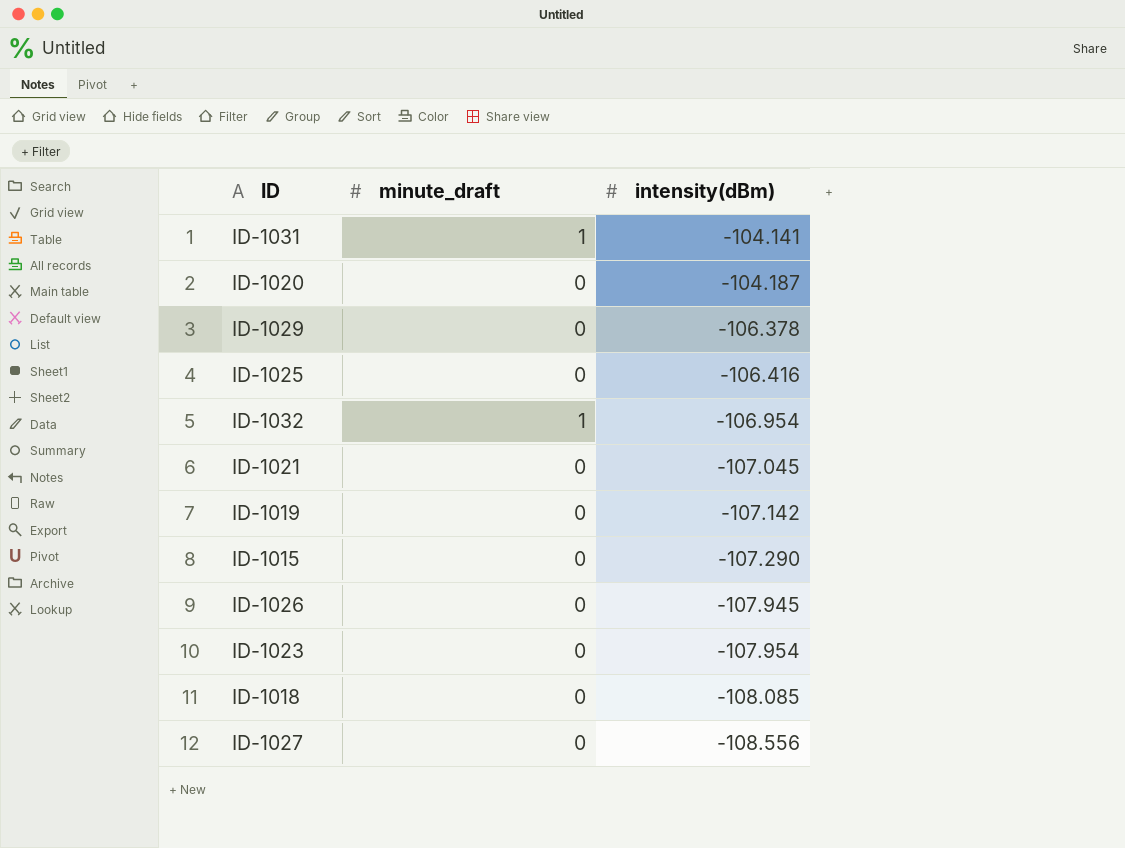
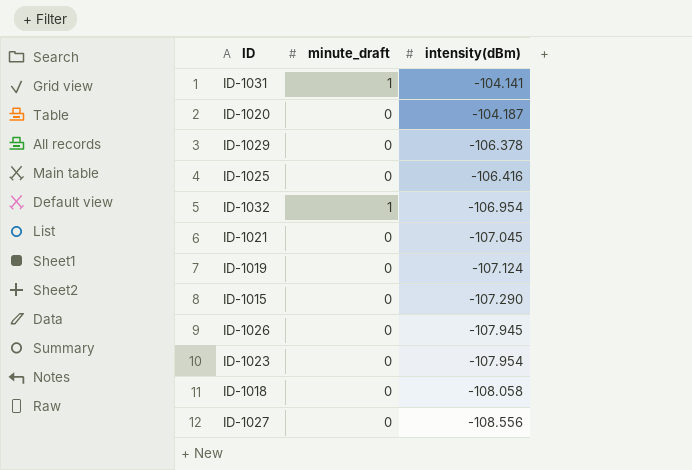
ID-1019 | intensity(dBm): -107.142 -> -107.124
ID-1018 | intensity(dBm): -108.085 -> -108.058

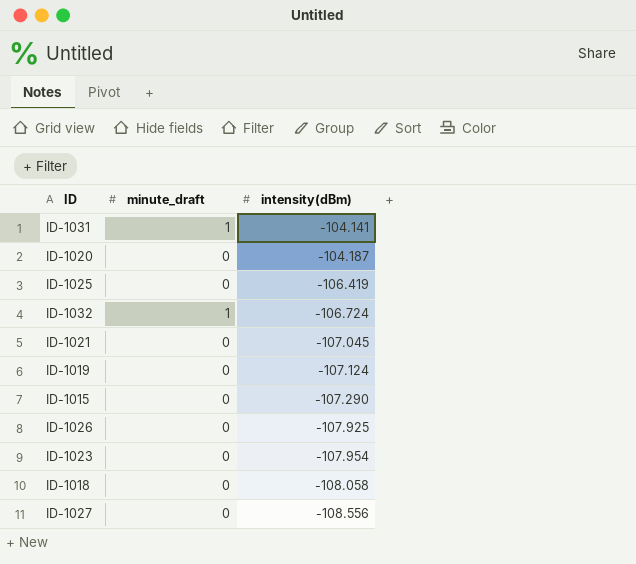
row ID-1029: 0 | -106.378 -> none
ID-1025 | intensity(dBm): -106.416 -> -106.419
ID-1032 | intensity(dBm): -106.954 -> -106.724
ID-1026 | intensity(dBm): -107.945 -> -107.925

